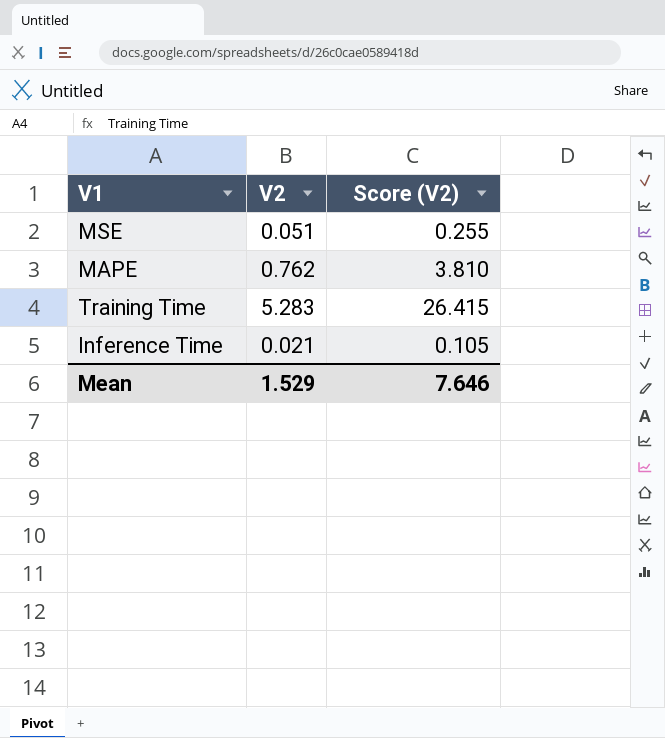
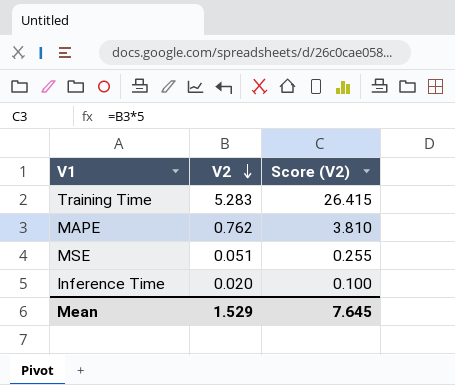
row order: none -> V2 descending
Inference Time | V2: 0.021 -> 0.020
Inference Time | Score (V2): 0.105 -> 0.100
Mean | Score (V2): 7.646 -> 7.645

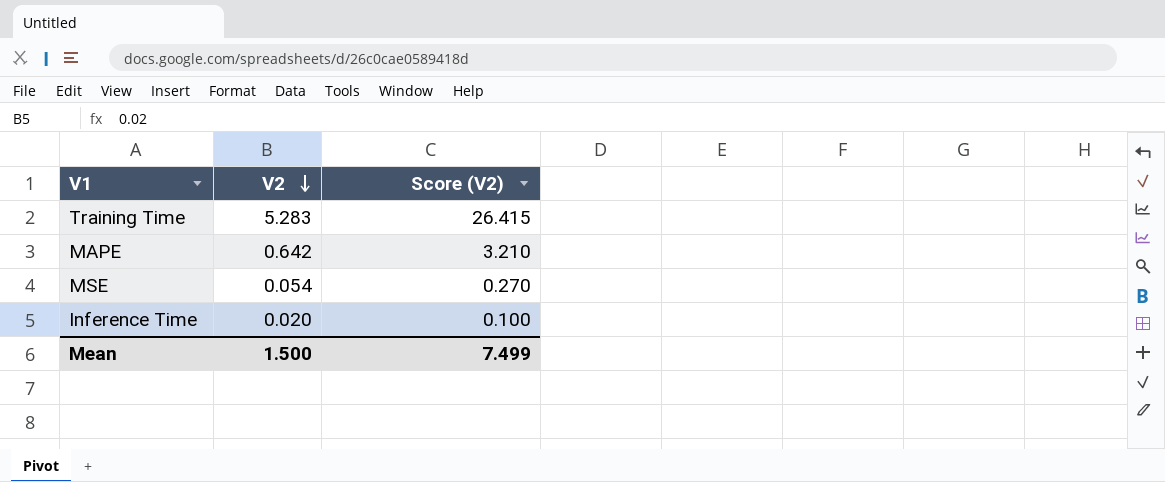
MAPE | V2: 0.762 -> 0.642
MAPE | Score (V2): 3.810 -> 3.210
MSE | V2: 0.051 -> 0.054
MSE | Score (V2): 0.255 -> 0.270
Mean | V2: 1.529 -> 1.500
Mean | Score (V2): 7.645 -> 7.499

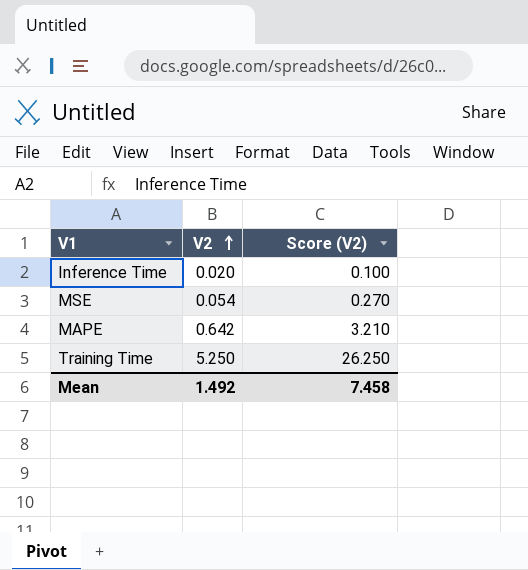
row order: V2 descending -> V2 ascending
Training Time | V2: 5.283 -> 5.250
Training Time | Score (V2): 26.415 -> 26.250
Mean | V2: 1.500 -> 1.492
Mean | Score (V2): 7.499 -> 7.458

